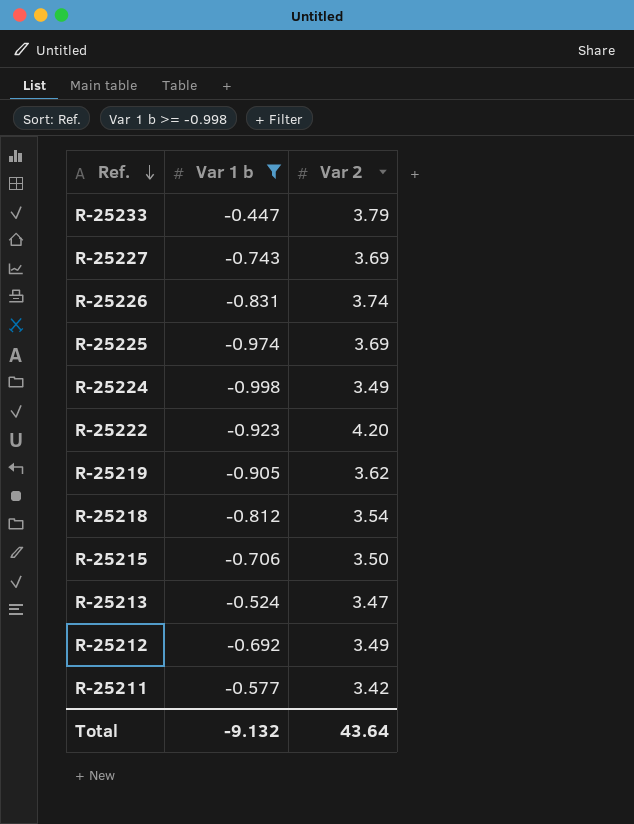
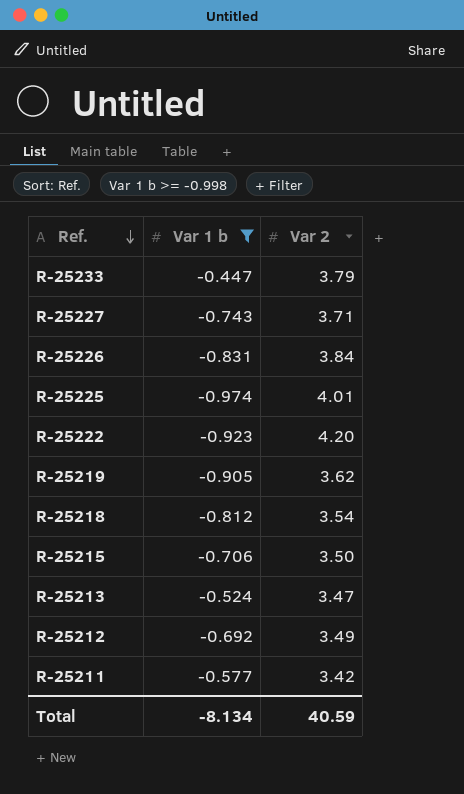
row R-25224: -0.998 | 3.49 -> none
R-25227 | Var 2: 3.69 -> 3.71
R-25226 | Var 2: 3.74 -> 3.84
R-25225 | Var 2: 3.69 -> 4.01
Total | Var 1 b: -9.132 -> -8.134
Total | Var 2: 43.64 -> 40.59

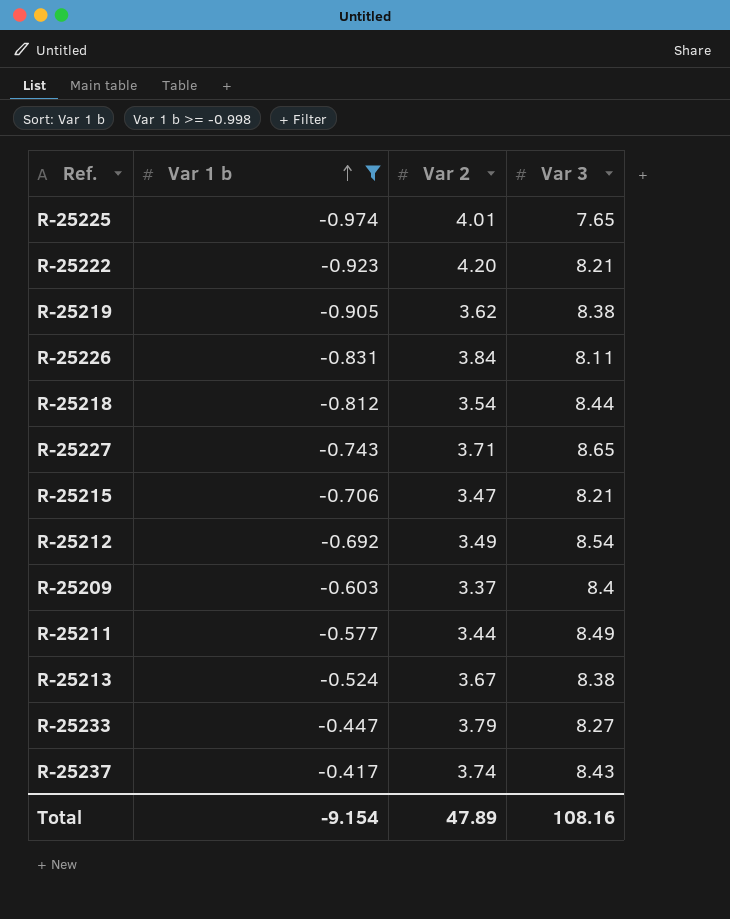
row order: Ref. descending -> Var 1 b ascending
column Var 3 | position: none -> 4
R-25215 | Var 2: 3.50 -> 3.47
row R-25209: none -> -0.603 | 3.37 | 8.4
R-25211 | Var 2: 3.42 -> 3.44
R-25213 | Var 2: 3.47 -> 3.67
row R-25237: none -> -0.417 | 3.74 | 8.43
Total | Var 1 b: -8.134 -> -9.154
Total | Var 2: 40.59 -> 47.89

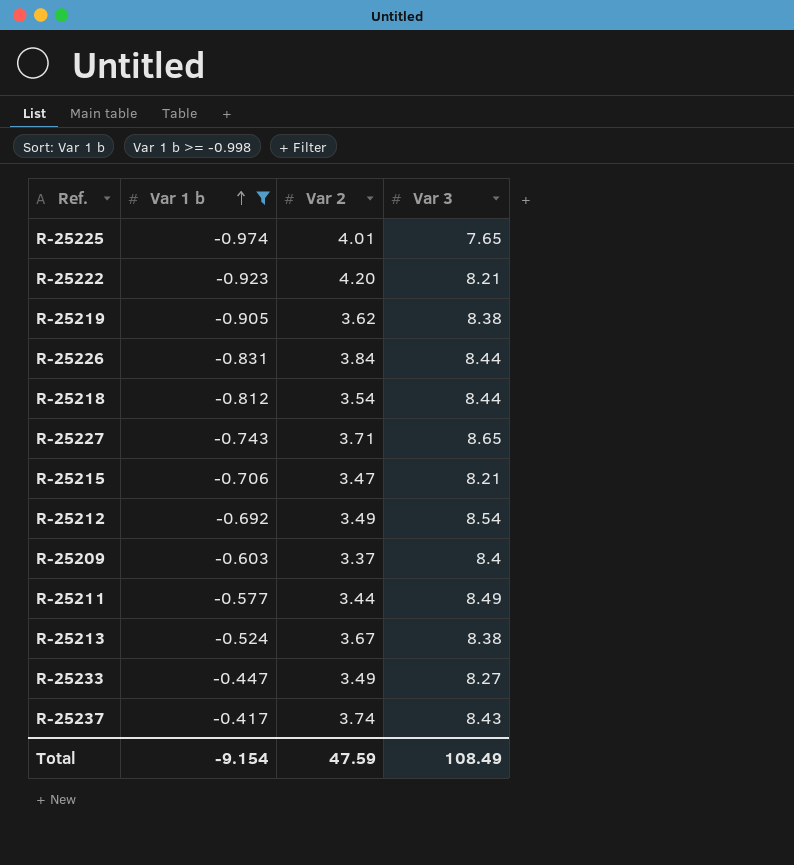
R-25226 | Var 3: 8.11 -> 8.44
R-25233 | Var 2: 3.79 -> 3.49
Total | Var 2: 47.89 -> 47.59
Total | Var 3: 108.16 -> 108.49

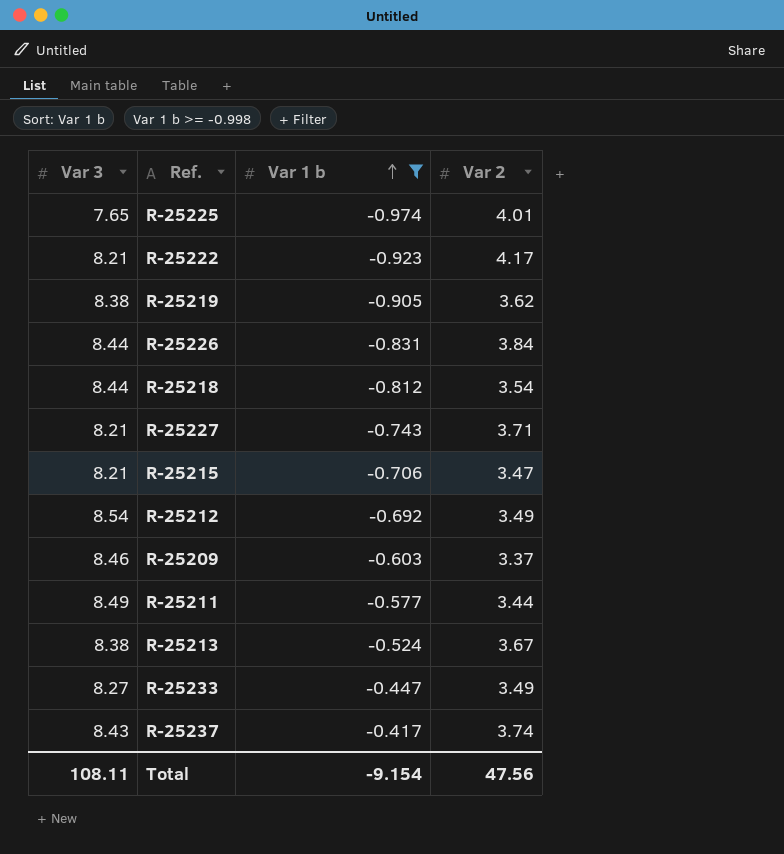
column Var 3 | position: 4 -> 1
R-25222 | Var 2: 4.20 -> 4.17
R-25227 | Var 3: 8.65 -> 8.21
R-25209 | Var 3: 8.4 -> 8.46
Total | Var 3: 108.49 -> 108.11
Total | Var 2: 47.59 -> 47.56

